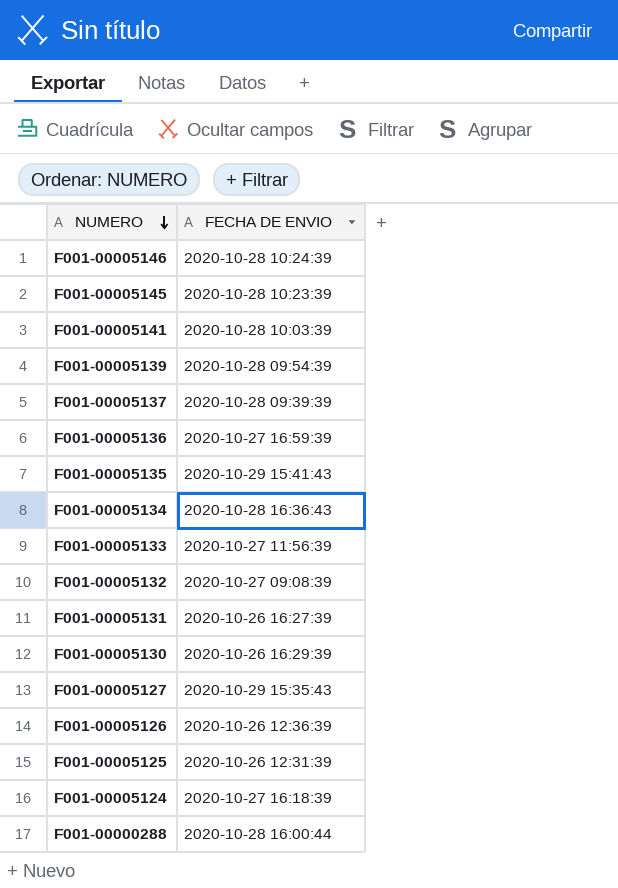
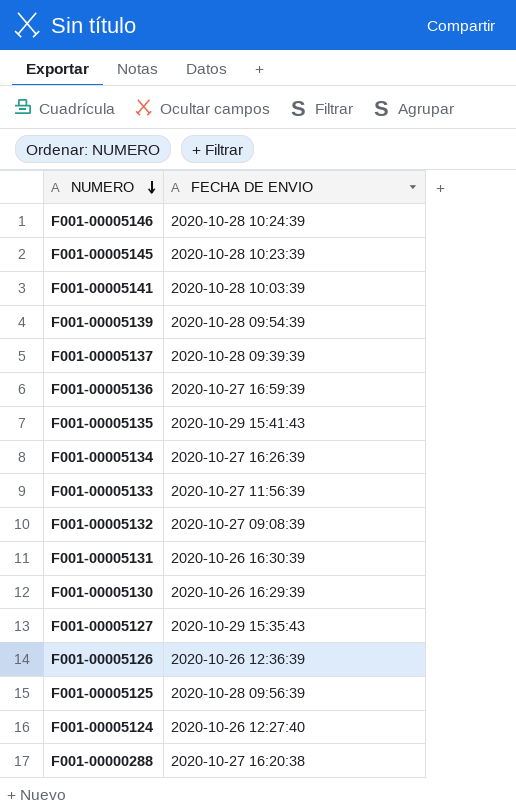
F001-00005134 | FECHA DE ENVIO: 2020-10-28 16:36:43 -> 2020-10-27 16:26:39
F001-00005131 | FECHA DE ENVIO: 2020-10-26 16:27:39 -> 2020-10-26 16:30:39
F001-00005125 | FECHA DE ENVIO: 2020-10-26 12:31:39 -> 2020-10-28 09:56:39
F001-00005124 | FECHA DE ENVIO: 2020-10-27 16:18:39 -> 2020-10-26 12:27:40
F001-00000288 | FECHA DE ENVIO: 2020-10-28 16:00:44 -> 2020-10-27 16:20:38

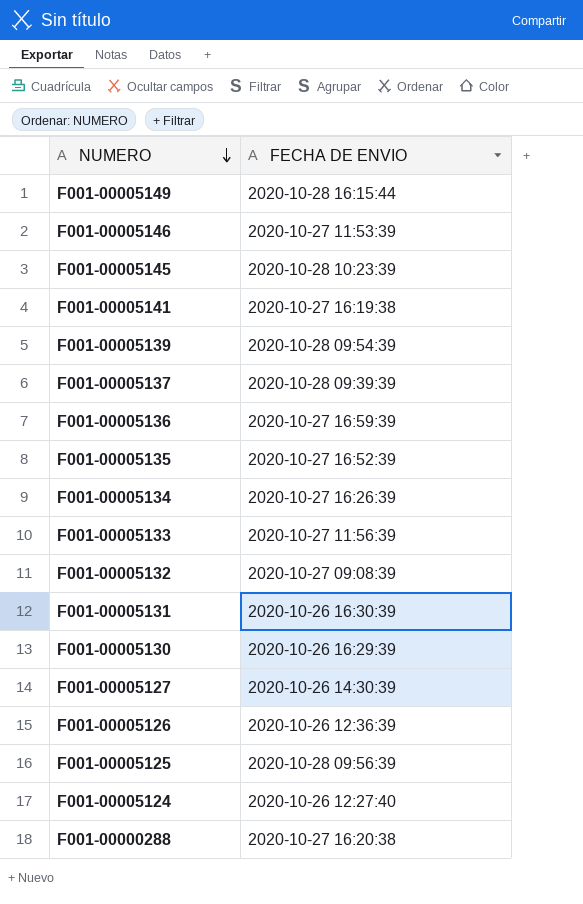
row F001-00005149: none -> 2020-10-28 16:15:44
F001-00005146 | FECHA DE ENVIO: 2020-10-28 10:24:39 -> 2020-10-27 11:53:39
F001-00005141 | FECHA DE ENVIO: 2020-10-28 10:03:39 -> 2020-10-27 16:19:38
F001-00005135 | FECHA DE ENVIO: 2020-10-29 15:41:43 -> 2020-10-27 16:52:39
F001-00005127 | FECHA DE ENVIO: 2020-10-29 15:35:43 -> 2020-10-26 14:30:39

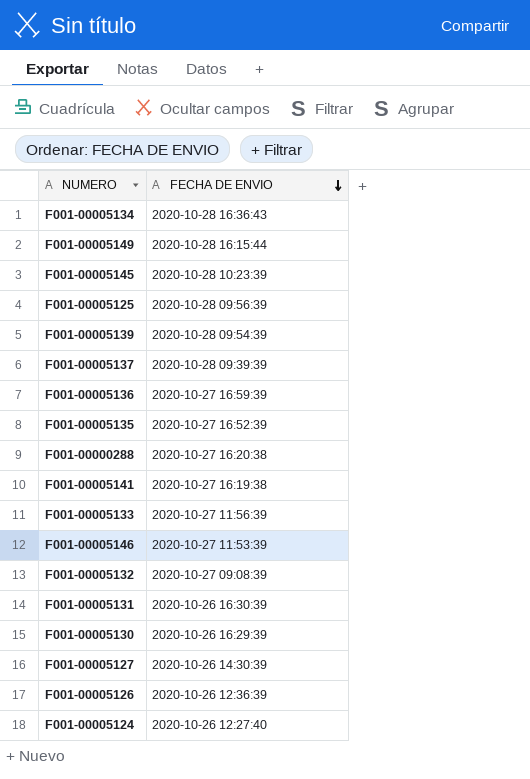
row order: NUMERO descending -> FECHA DE ENVIO descending
F001-00005134 | FECHA DE ENVIO: 2020-10-27 16:26:39 -> 2020-10-28 16:36:43

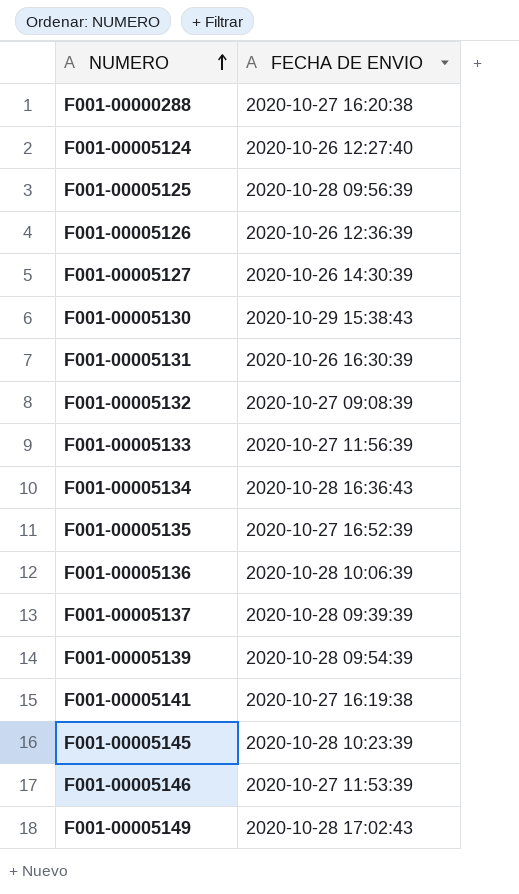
row order: FECHA DE ENVIO descending -> NUMERO ascending
F001-00005130 | FECHA DE ENVIO: 2020-10-26 16:29:39 -> 2020-10-29 15:38:43
F001-00005136 | FECHA DE ENVIO: 2020-10-27 16:59:39 -> 2020-10-28 10:06:39
F001-00005149 | FECHA DE ENVIO: 2020-10-28 16:15:44 -> 2020-10-28 17:02:43

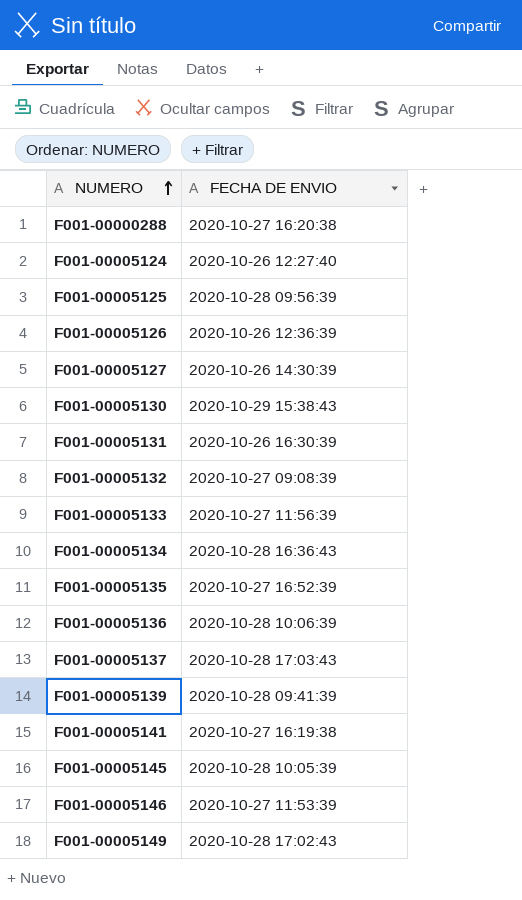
F001-00005137 | FECHA DE ENVIO: 2020-10-28 09:39:39 -> 2020-10-28 17:03:43
F001-00005139 | FECHA DE ENVIO: 2020-10-28 09:54:39 -> 2020-10-28 09:41:39
F001-00005145 | FECHA DE ENVIO: 2020-10-28 10:23:39 -> 2020-10-28 10:05:39

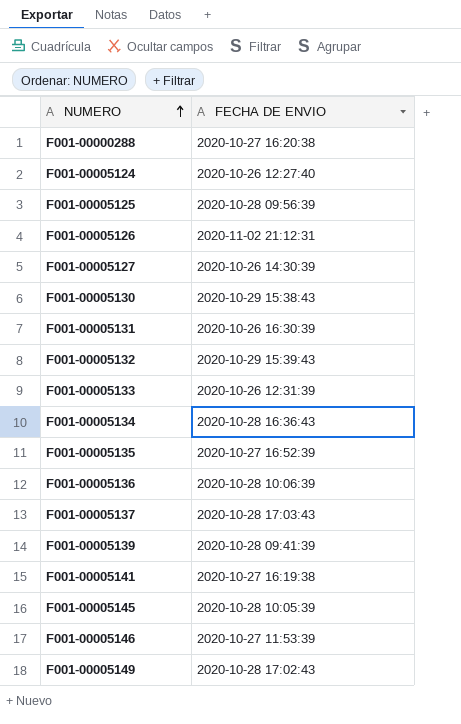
F001-00005126 | FECHA DE ENVIO: 2020-10-26 12:36:39 -> 2020-11-02 21:12:31
F001-00005132 | FECHA DE ENVIO: 2020-10-27 09:08:39 -> 2020-10-29 15:39:43
F001-00005133 | FECHA DE ENVIO: 2020-10-27 11:56:39 -> 2020-10-26 12:31:39

